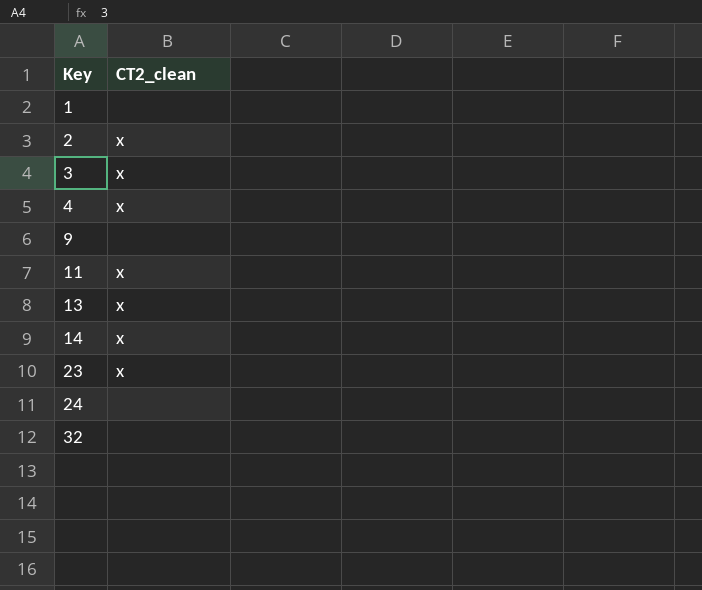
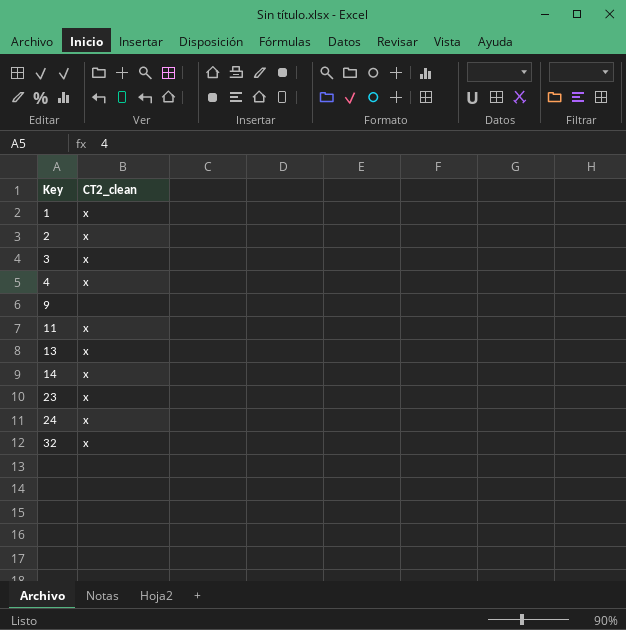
1 | CT2_clean: none -> x
24 | CT2_clean: none -> x
32 | CT2_clean: none -> x

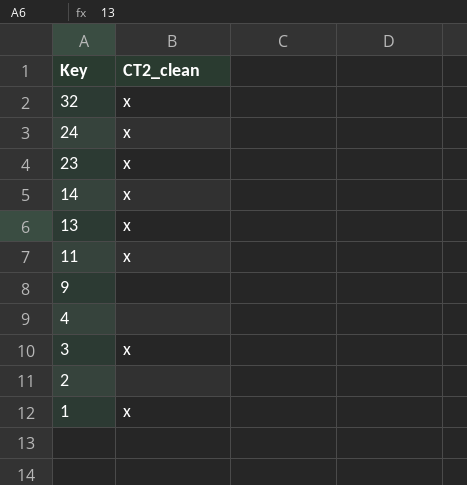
row order: Key ascending -> Key descending
4 | CT2_clean: x -> none
2 | CT2_clean: x -> none

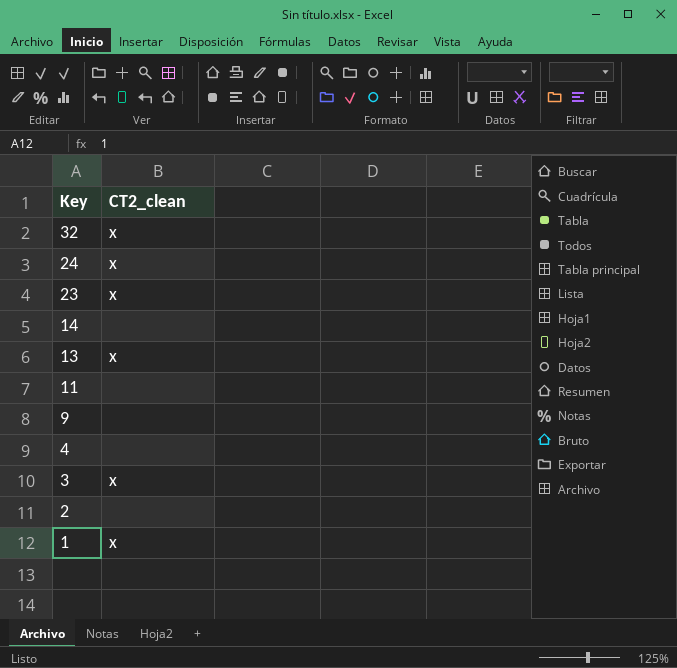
14 | CT2_clean: x -> none
11 | CT2_clean: x -> none

